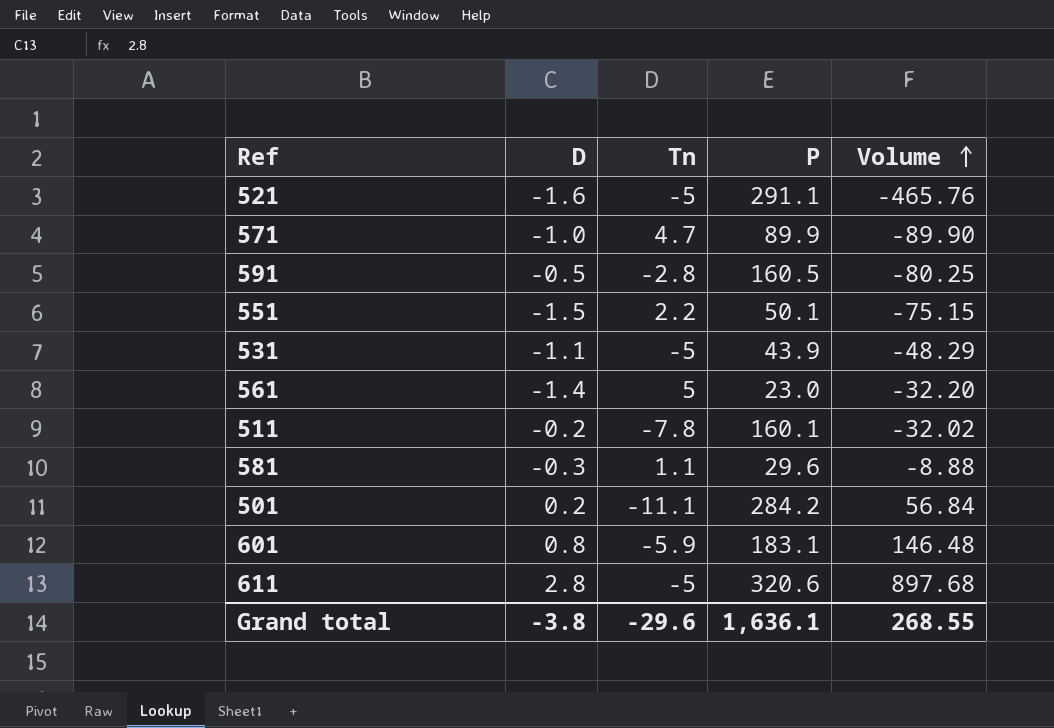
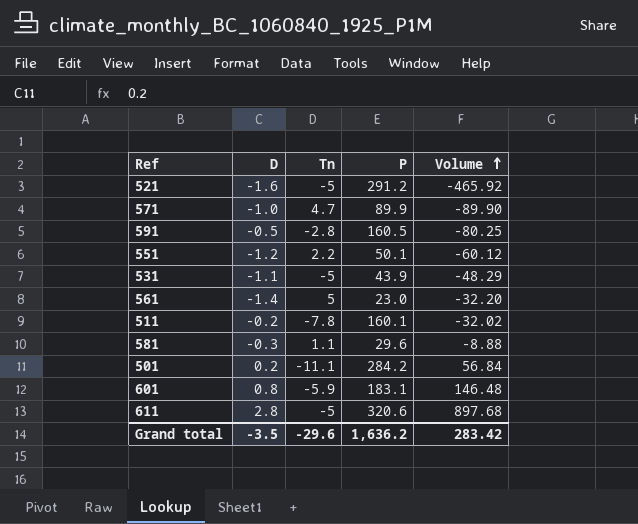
521 | P: 291.1 -> 291.2
521 | Volume: -465.76 -> -465.92
551 | D: -1.5 -> -1.2
551 | Volume: -75.15 -> -60.12
Grand total | D: -3.8 -> -3.5
Grand total | P: 1,636.1 -> 1,636.2
Grand total | Volume: 268.55 -> 283.42

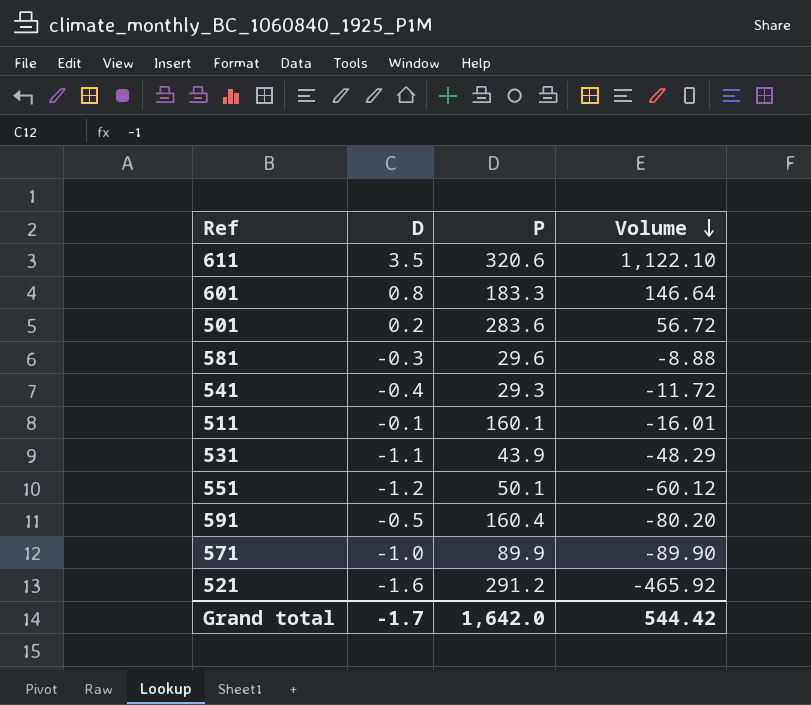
row order: Volume ascending -> Volume descending
column Tn | position: 3 -> none
row 561: -1.4 | 5 | 23.0 | -32.20 -> none
611 | D: 2.8 -> 3.5
611 | Volume: 897.68 -> 1,122.10
601 | P: 183.1 -> 183.3
601 | Volume: 146.48 -> 146.64
501 | P: 284.2 -> 283.6
501 | Volume: 56.84 -> 56.72
row 541: none -> -0.4 | 29.3 | -11.72
511 | D: -0.2 -> -0.1
511 | Volume: -32.02 -> -16.01
591 | P: 160.5 -> 160.4
591 | Volume: -80.25 -> -80.20
Grand total | D: -3.5 -> -1.7
Grand total | P: 1,636.2 -> 1,642.0
Grand total | Volume: 283.42 -> 544.42

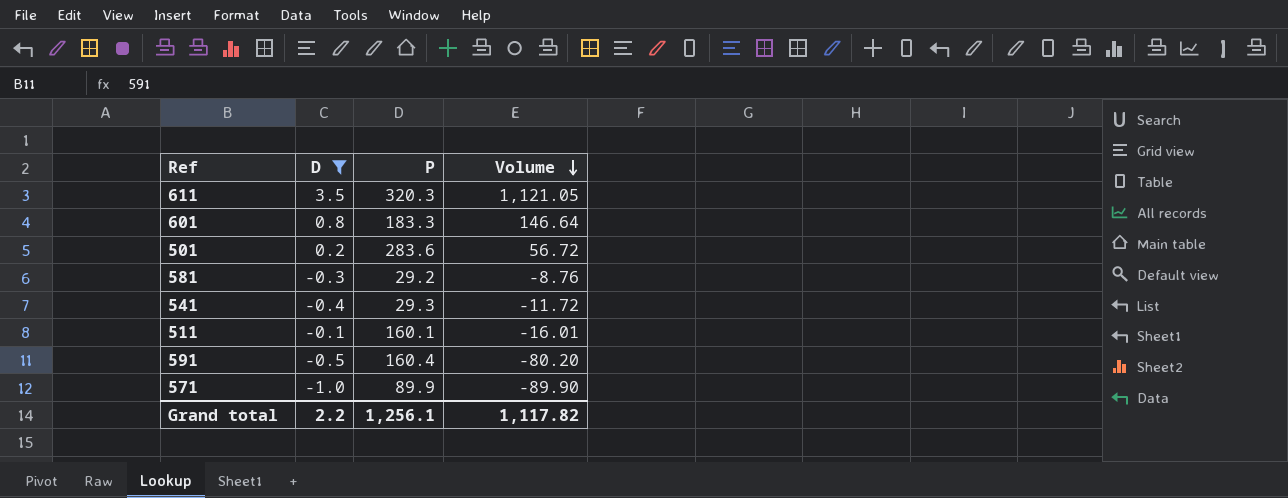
filter: none -> D >= -1.0
611 | P: 320.6 -> 320.3
611 | Volume: 1,122.10 -> 1,121.05
581 | P: 29.6 -> 29.2
581 | Volume: -8.88 -> -8.76
Grand total | D: -1.7 -> 2.2
Grand total | P: 1,642.0 -> 1,256.1
Grand total | Volume: 544.42 -> 1,117.82

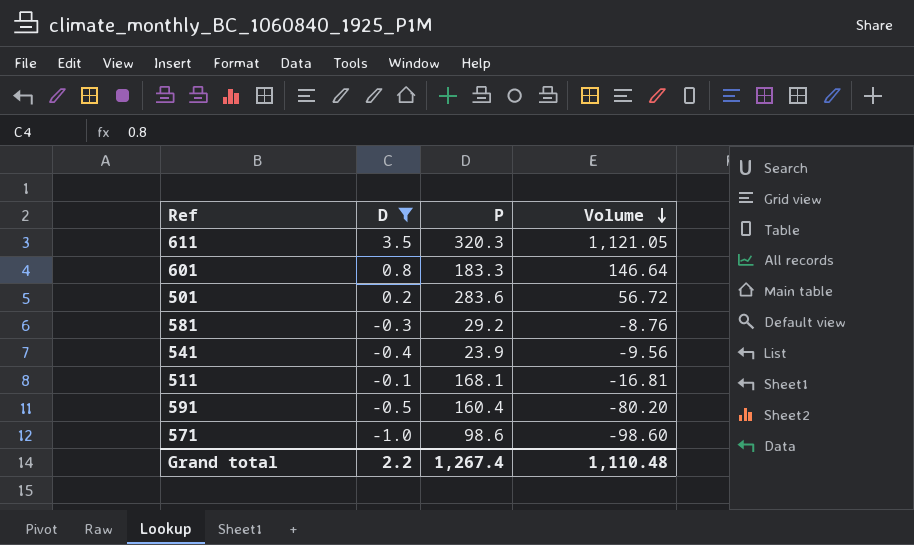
541 | P: 29.3 -> 23.9
541 | Volume: -11.72 -> -9.56
511 | P: 160.1 -> 168.1
511 | Volume: -16.01 -> -16.81
571 | P: 89.9 -> 98.6
571 | Volume: -89.90 -> -98.60
Grand total | P: 1,256.1 -> 1,267.4
Grand total | Volume: 1,117.82 -> 1,110.48

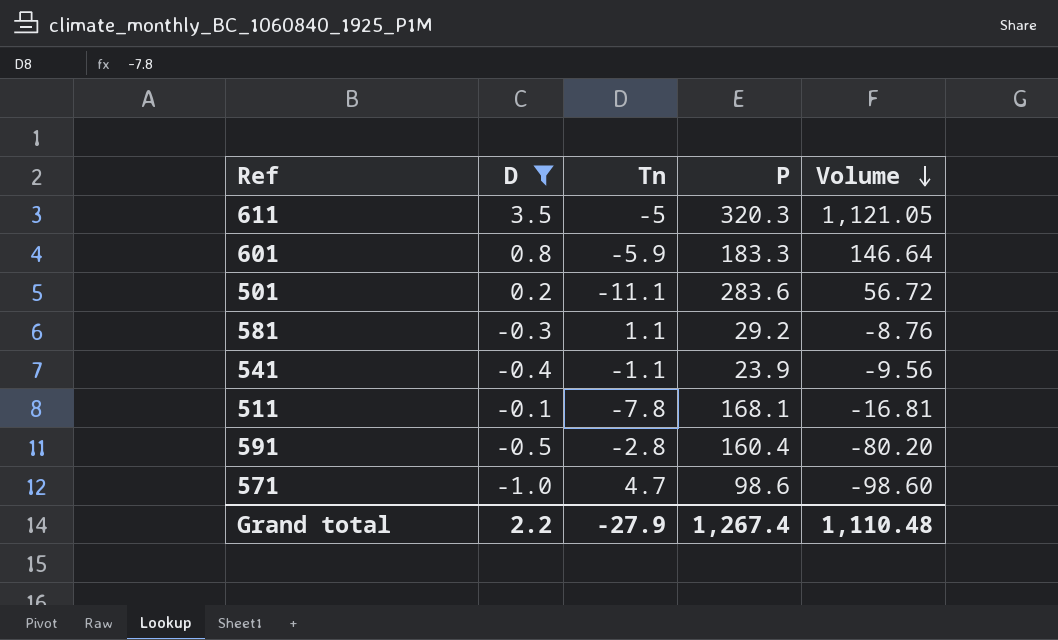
column Tn | position: none -> 3

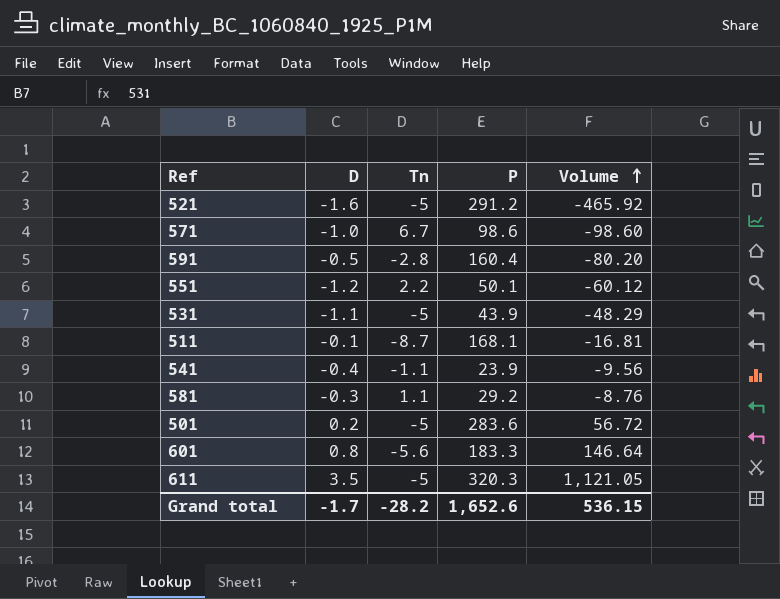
filter: D >= -1.0 -> none
row order: Volume descending -> Volume ascending
571 | Tn: 4.7 -> 6.7
511 | Tn: -7.8 -> -8.7
501 | Tn: -11.1 -> -5
601 | Tn: -5.9 -> -5.6
Grand total | D: 2.2 -> -1.7
Grand total | Tn: -27.9 -> -28.2
Grand total | P: 1,267.4 -> 1,652.6
Grand total | Volume: 1,110.48 -> 536.15

